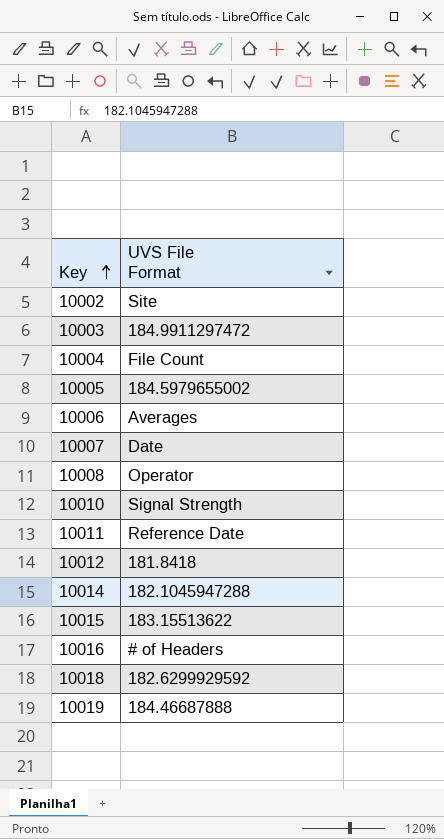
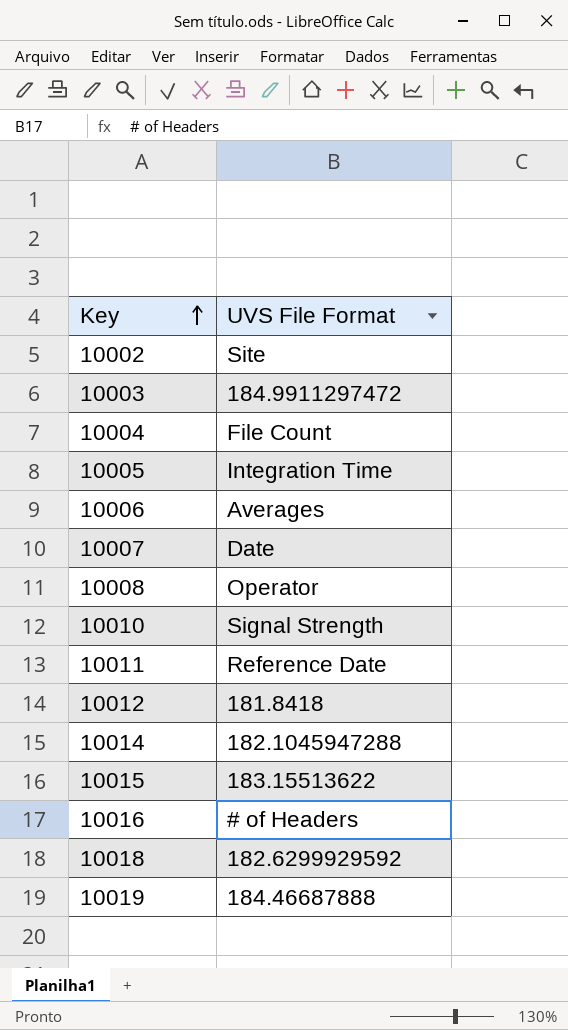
10005 | UVS File Format: 184.5979655002 -> Integration Time

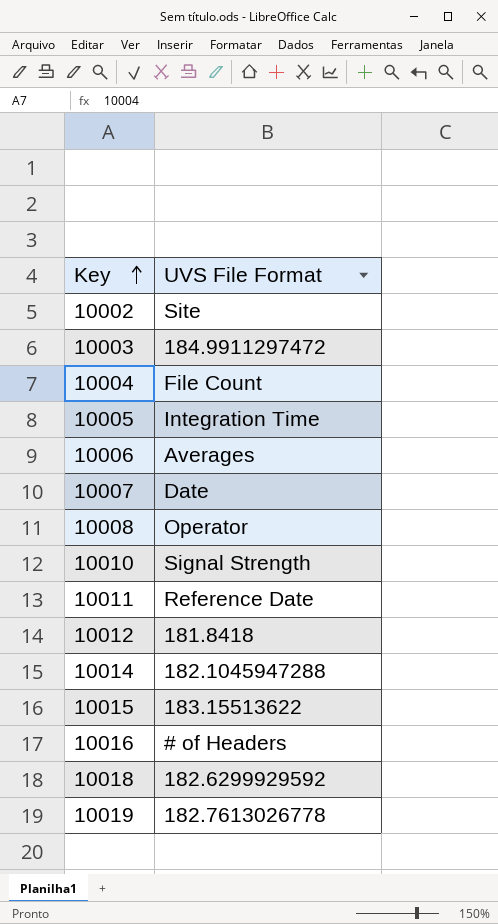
10019 | UVS File Format: 184.46687888 -> 182.7613026778

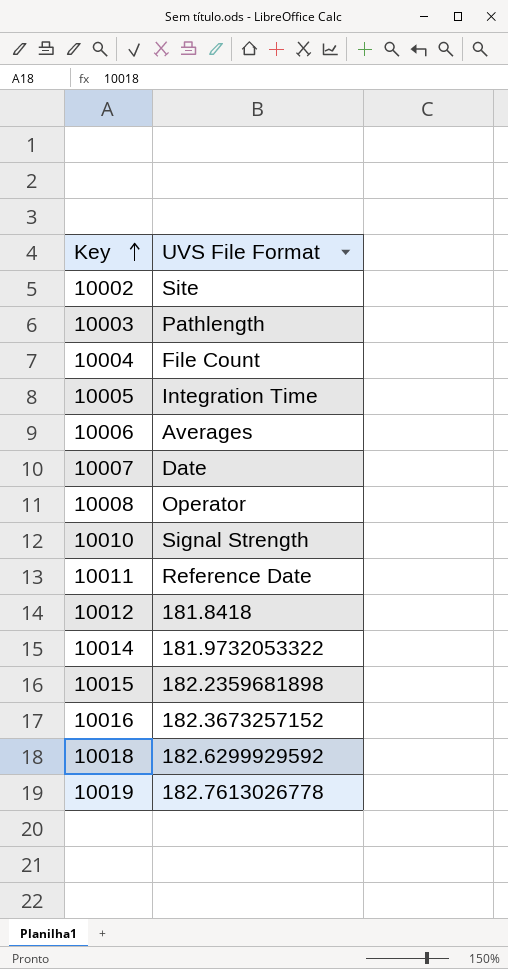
10003 | UVS File Format: 184.9911297472 -> Pathlength
10014 | UVS File Format: 182.1045947288 -> 181.9732053322
10015 | UVS File Format: 183.15513622 -> 182.2359681898
10016 | UVS File Format: # of Headers -> 182.3673257152

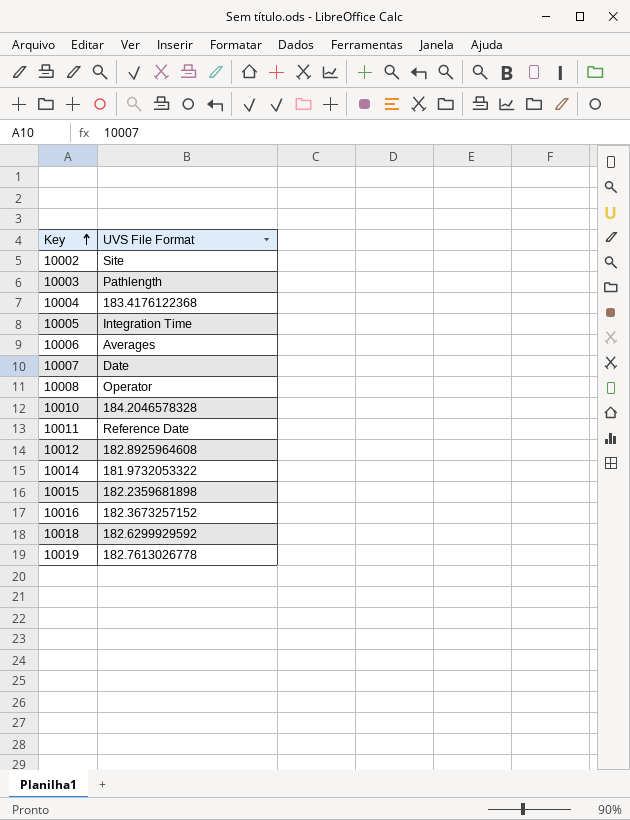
10004 | UVS File Format: File Count -> 183.4176122368
10010 | UVS File Format: Signal Strength -> 184.2046578328
10012 | UVS File Format: 181.8418 -> 182.8925964608

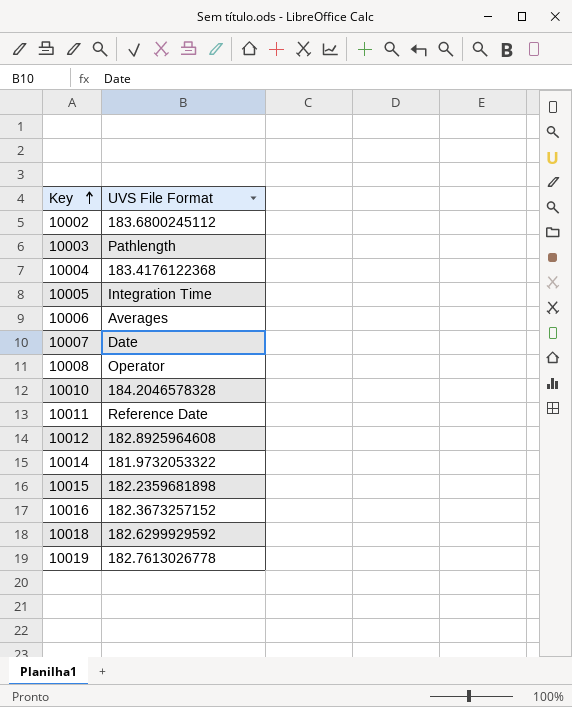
10002 | UVS File Format: Site -> 183.6800245112

